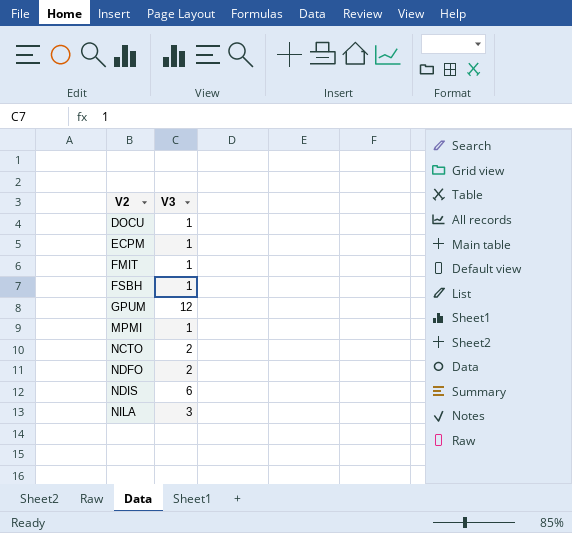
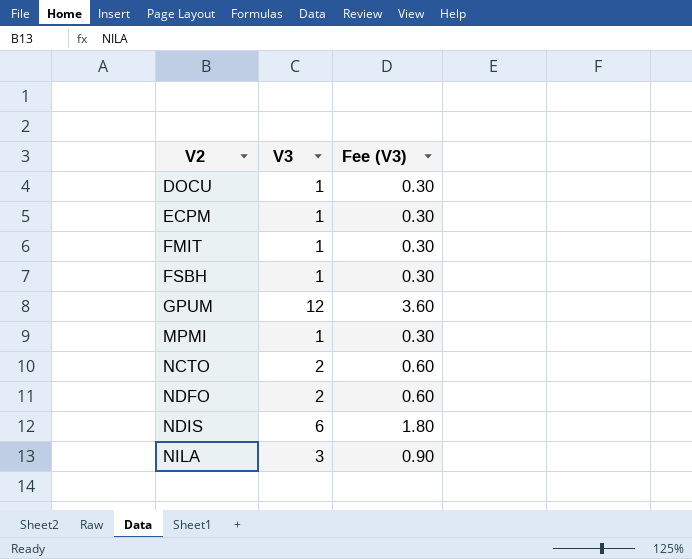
column Fee (V3) | formula: none -> [V3] * 0.3

